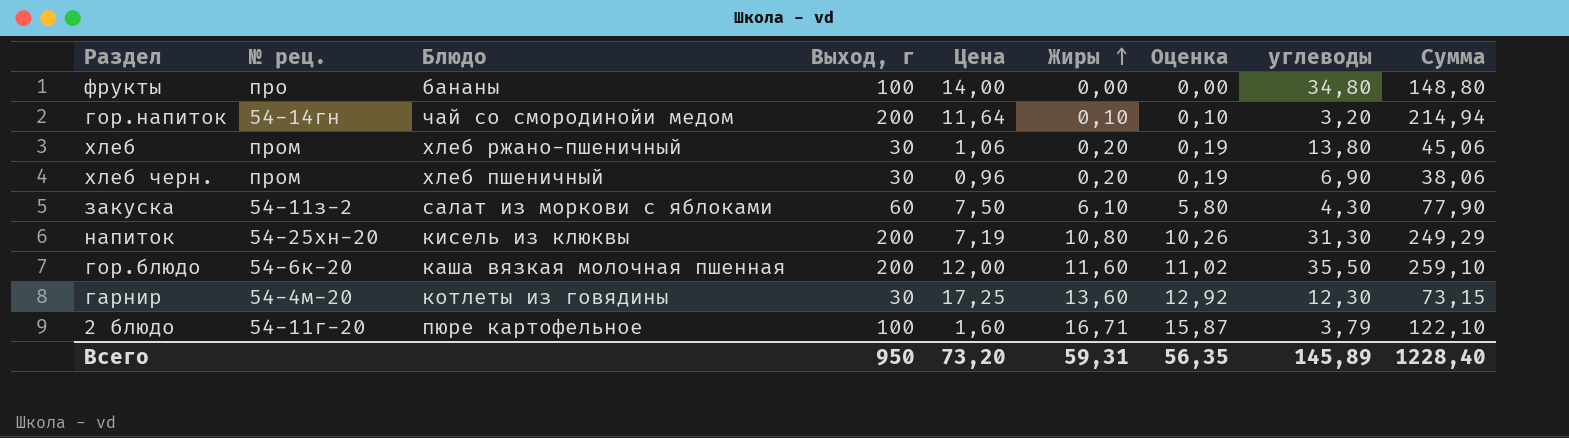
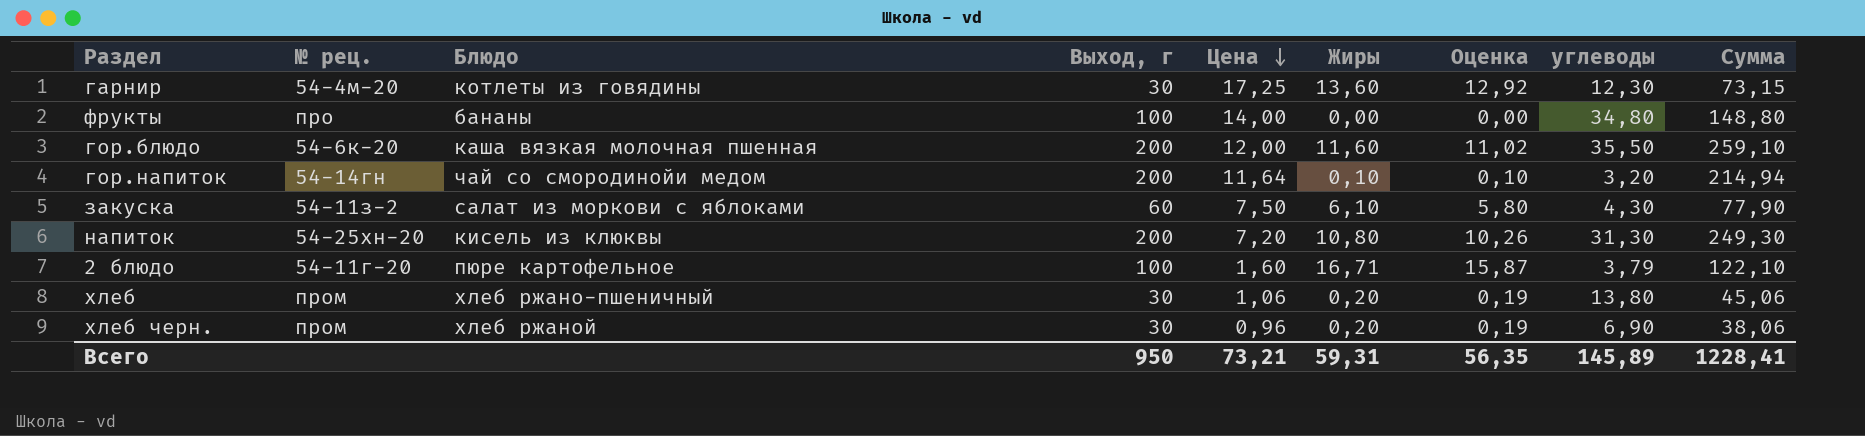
row order: Жиры ascending -> Цена descending
напиток | Цена: 7,19 -> 7,20
напиток | Сумма: 249,29 -> 249,30
хлеб черн. | Блюдо: хлеб пшеничный -> хлеб ржаной
Всего | Цена: 73,20 -> 73,21
Всего | Сумма: 1228,40 -> 1228,41

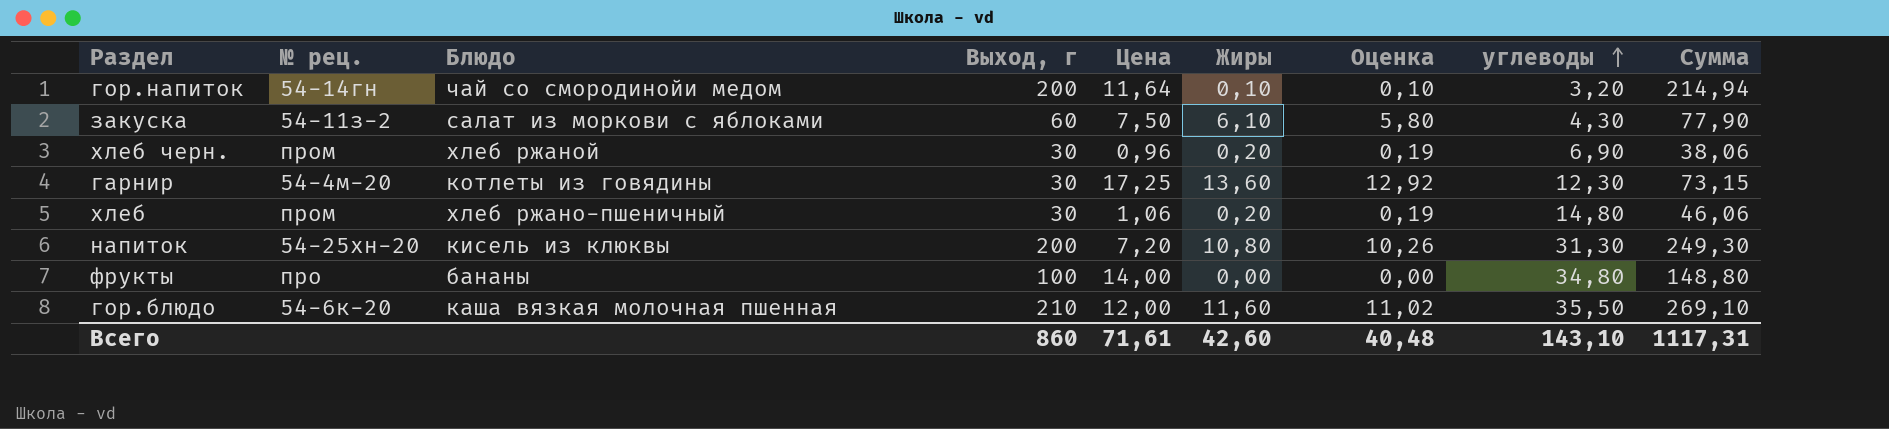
row order: Цена descending -> углеводы ascending
row 2 блюдо: 54-11г-20 | пюре картофельное | 100 | 1,60 | 16,71 | 15,87 | 3,79 | 122,10 -> none
хлеб | углеводы: 13,80 -> 14,80
хлеб | Сумма: 45,06 -> 46,06
гор.блюдо | Выход, г: 200 -> 210
гор.блюдо | Сумма: 259,10 -> 269,10
Всего | Выход, г: 950 -> 860
Всего | Цена: 73,21 -> 71,61
Всего | Жиры: 59,31 -> 42,60
Всего | Оценка: 56,35 -> 40,48
Всего | углеводы: 145,89 -> 143,10
Всего | Сумма: 1228,41 -> 1117,31

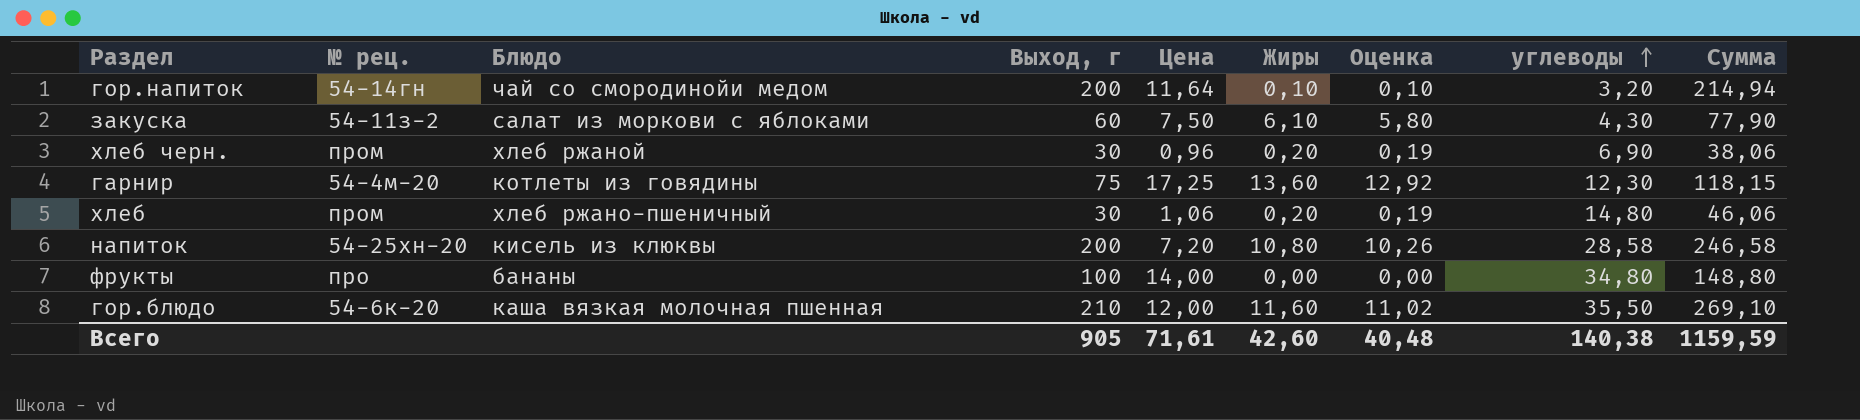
гарнир | Выход, г: 30 -> 75
гарнир | Сумма: 73,15 -> 118,15
напиток | углеводы: 31,30 -> 28,58
напиток | Сумма: 249,30 -> 246,58
Всего | Выход, г: 860 -> 905
Всего | углеводы: 143,10 -> 140,38
Всего | Сумма: 1117,31 -> 1159,59

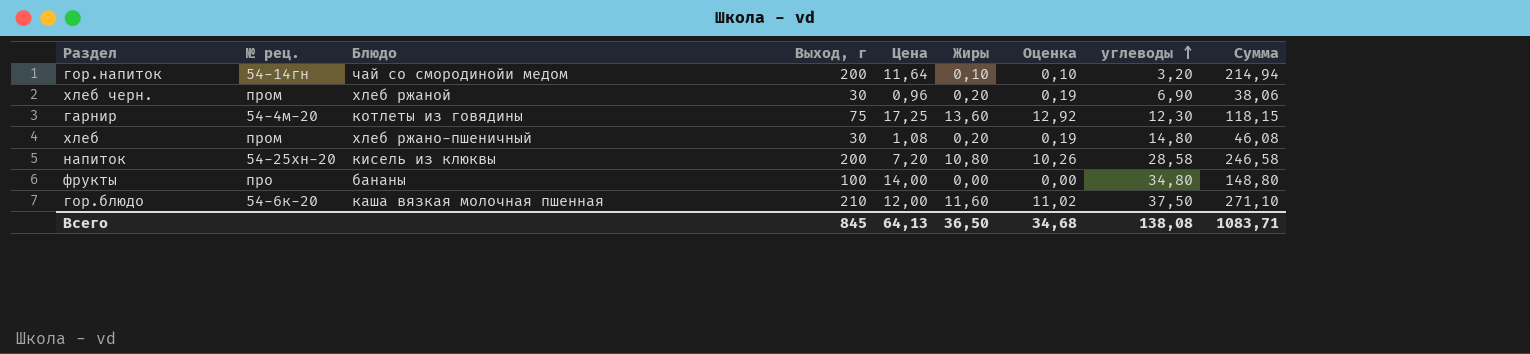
row закуска: 54-11з-2 | салат из моркови с яблоками | 60 | 7,50 | 6,10 | 5,80 | 4,30 | 77,90 -> none
хлеб | Цена: 1,06 -> 1,08
хлеб | Сумма: 46,06 -> 46,08
гор.блюдо | углеводы: 35,50 -> 37,50
гор.блюдо | Сумма: 269,10 -> 271,10
Всего | Выход, г: 905 -> 845
Всего | Цена: 71,61 -> 64,13
Всего | Жиры: 42,60 -> 36,50
Всего | Оценка: 40,48 -> 34,68
Всего | углеводы: 140,38 -> 138,08
Всего | Сумма: 1159,59 -> 1083,71

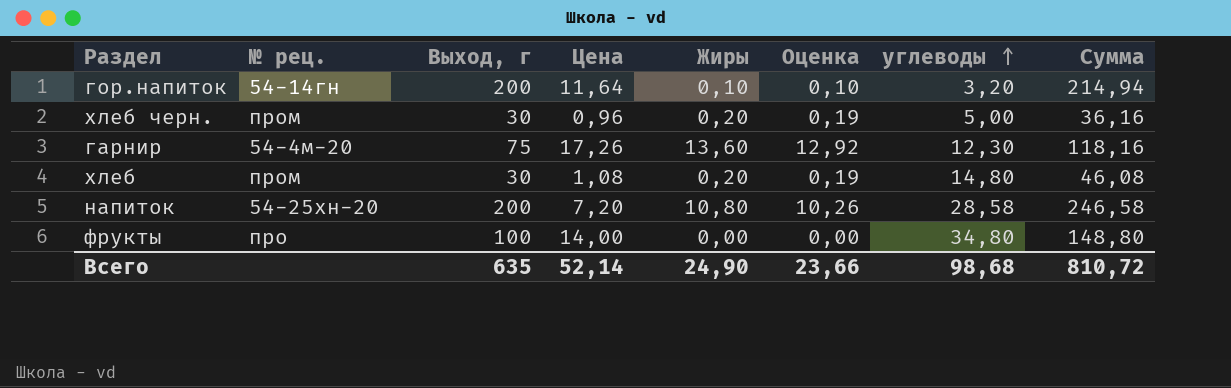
column Блюдо | position: 3 -> none
row гор.блюдо: 54-6к-20 | каша вязкая молочная пшенная | 210 | 12,00 | 11,60 | 11,02 | 37,50 | 271,10 -> none
хлеб черн. | углеводы: 6,90 -> 5,00
хлеб черн. | Сумма: 38,06 -> 36,16
гарнир | Цена: 17,25 -> 17,26
гарнир | Сумма: 118,15 -> 118,16
Всего | Выход, г: 845 -> 635
Всего | Цена: 64,13 -> 52,14
Всего | Жиры: 36,50 -> 24,90
Всего | Оценка: 34,68 -> 23,66
Всего | углеводы: 138,08 -> 98,68
Всего | Сумма: 1083,71 -> 810,72

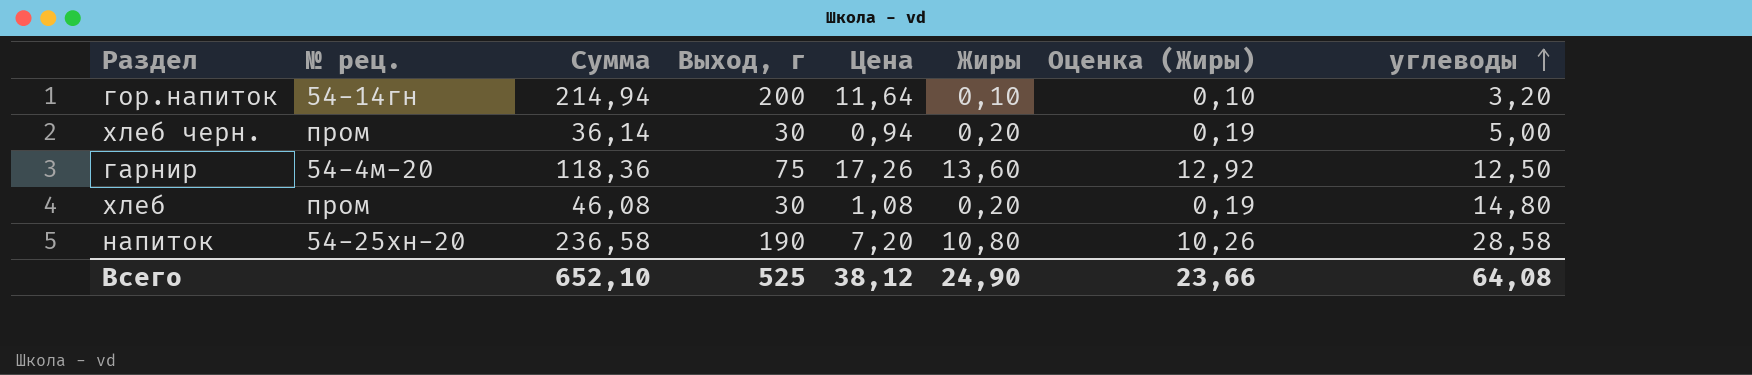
column Сумма | position: 8 -> 3
column name: Оценка -> Оценка (Жиры)
row фрукты: про | 100 | 14,00 | 0,00 | 0,00 | 34,80 | 148,80 -> none
хлеб черн. | Сумма: 36,16 -> 36,14
хлеб черн. | Цена: 0,96 -> 0,94
гарнир | Сумма: 118,16 -> 118,36
гарнир | углеводы: 12,30 -> 12,50
напиток | Сумма: 246,58 -> 236,58
напиток | Выход, г: 200 -> 190
Всего | Сумма: 810,72 -> 652,10
Всего | Выход, г: 635 -> 525
Всего | Цена: 52,14 -> 38,12
Всего | углеводы: 98,68 -> 64,08

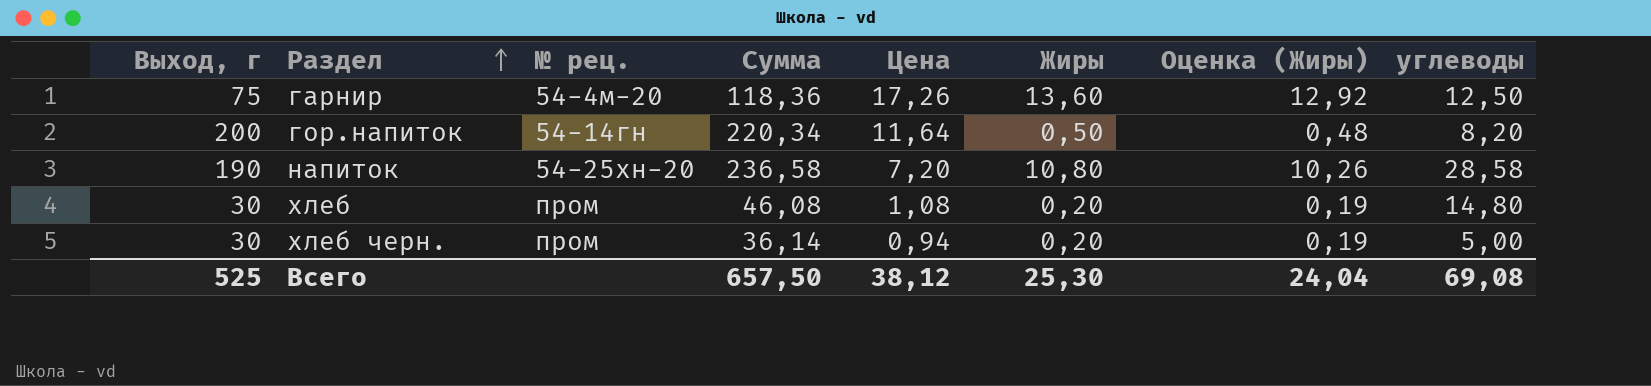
row order: углеводы ascending -> Раздел ascending
column Выход, г | position: 4 -> 1
гор.напиток | Сумма: 214,94 -> 220,34
гор.напиток | Жиры: 0,10 -> 0,50
гор.напиток | Оценка (Жиры): 0,10 -> 0,48
гор.напиток | углеводы: 3,20 -> 8,20
Всего | Сумма: 652,10 -> 657,50
Всего | Жиры: 24,90 -> 25,30
Всего | Оценка (Жиры): 23,66 -> 24,04
Всего | углеводы: 64,08 -> 69,08

